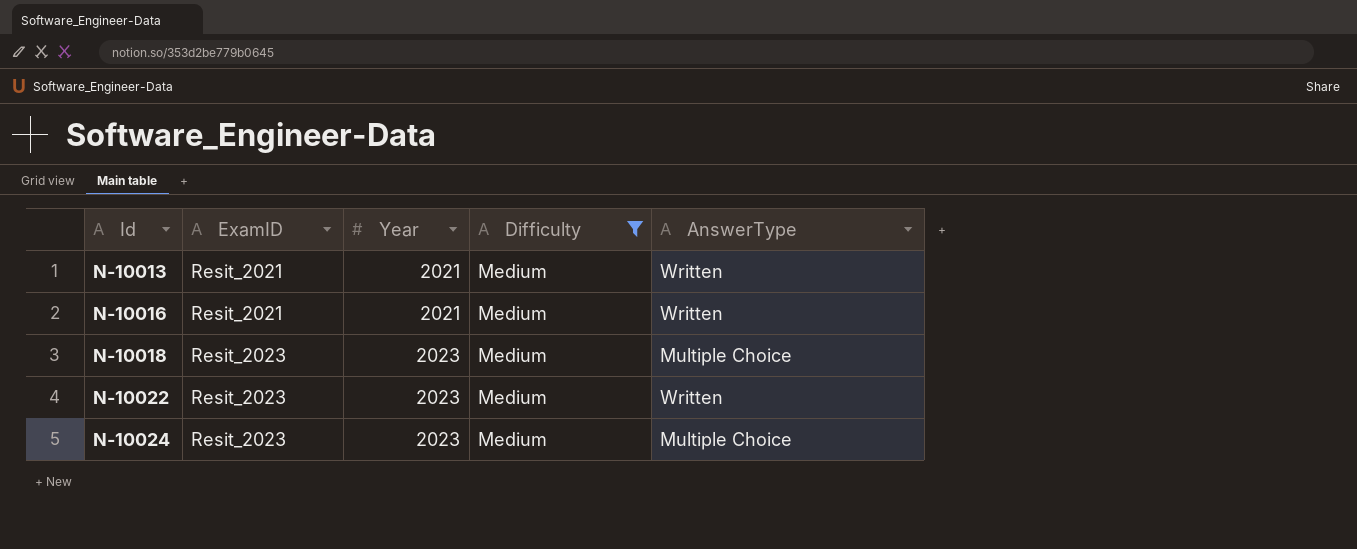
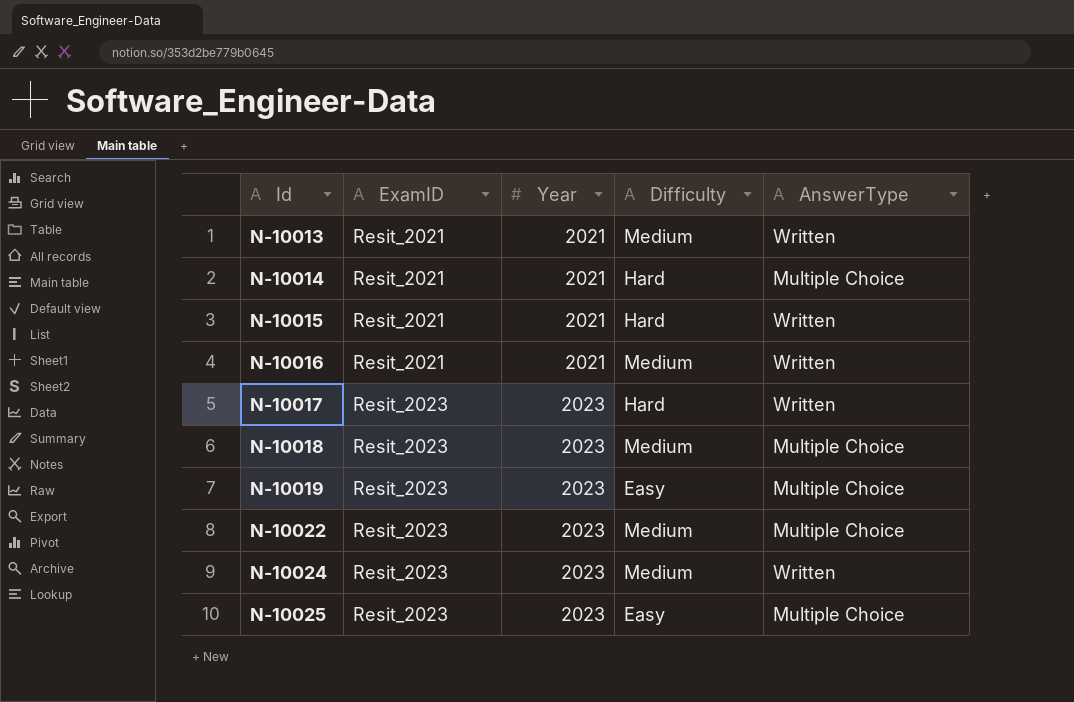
filter: Difficulty = Medium -> none
N-10022 | AnswerType: Written -> Multiple Choice
N-10024 | AnswerType: Multiple Choice -> Written

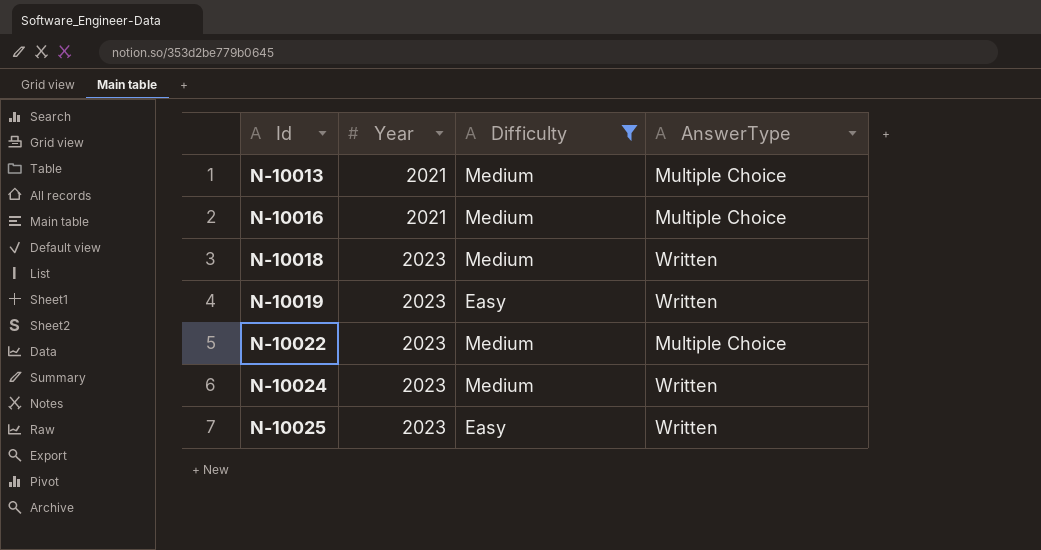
filter: none -> Difficulty != Hard
column ExamID | position: 2 -> none
N-10013 | AnswerType: Written -> Multiple Choice
N-10016 | AnswerType: Written -> Multiple Choice
N-10018 | AnswerType: Multiple Choice -> Written
N-10019 | AnswerType: Multiple Choice -> Written
N-10025 | AnswerType: Multiple Choice -> Written

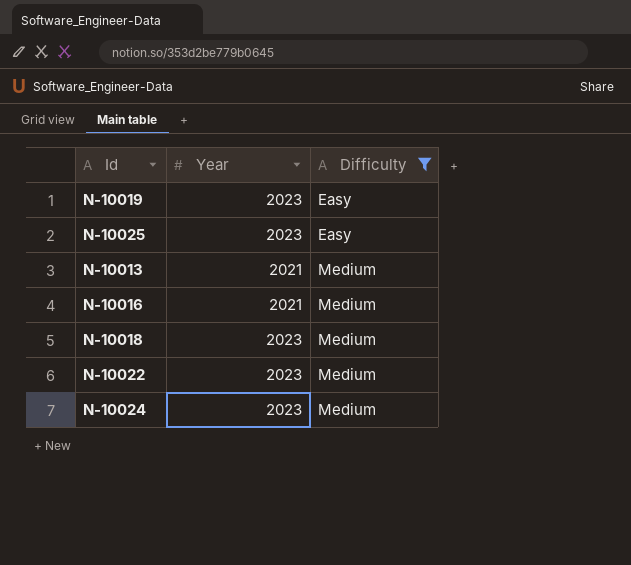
row order: Id ascending -> Difficulty ascending
column AnswerType | position: 4 -> none

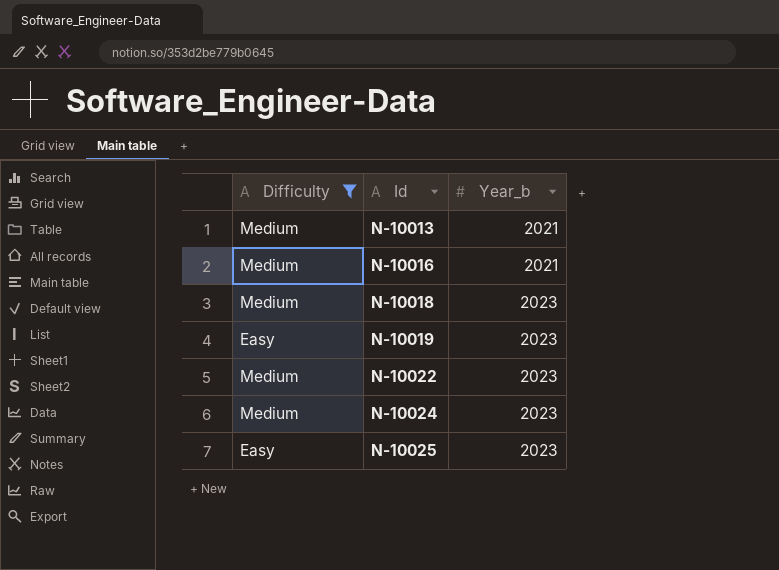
row order: Difficulty ascending -> Id ascending
column Difficulty | position: 3 -> 1
column name: Year -> Year_b

